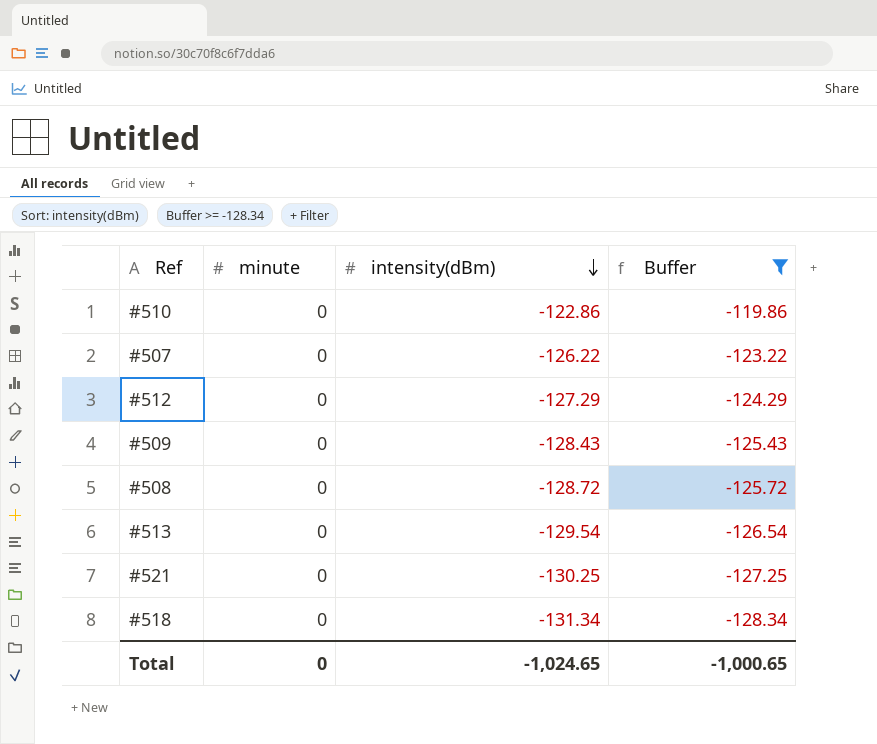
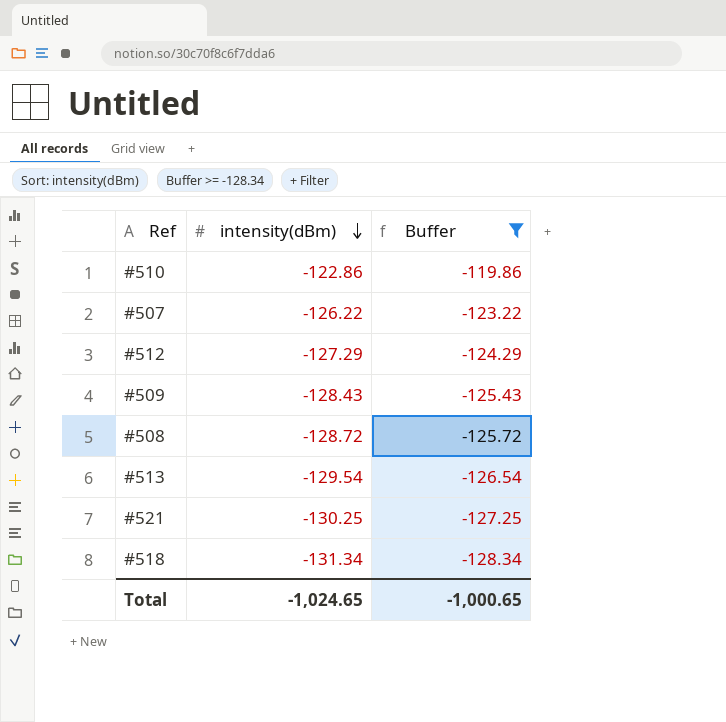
column minute | position: 2 -> none

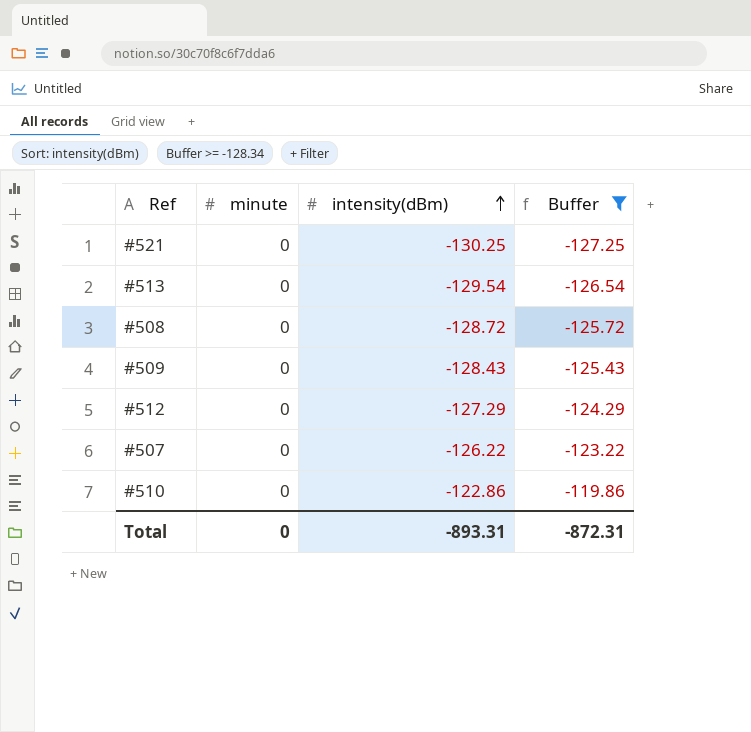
row order: intensity(dBm) descending -> intensity(dBm) ascending
column minute | position: none -> 2
row #518: -131.34 | -128.34 -> none
Total | intensity(dBm): -1,024.65 -> -893.31
Total | Buffer: -1,000.65 -> -872.31

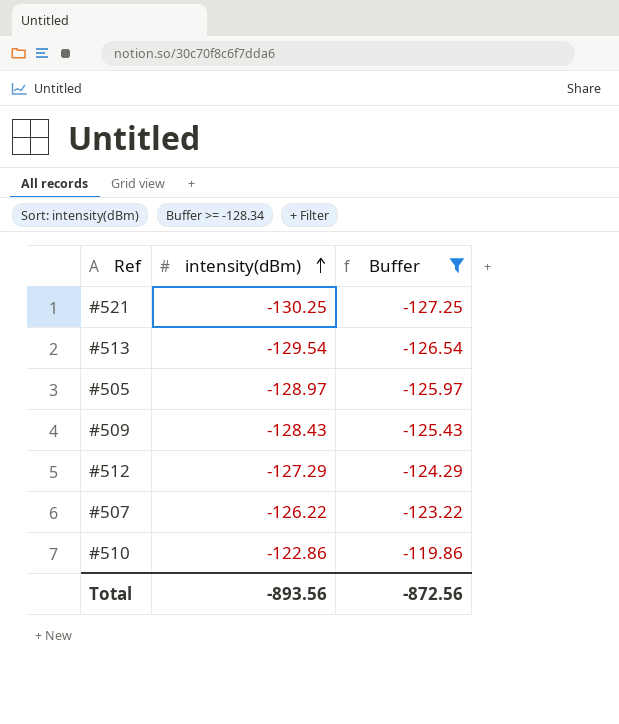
column minute | position: 2 -> none
row #508: 0 | -128.72 | -125.72 -> none
row #505: none -> -128.97 | -125.97
Total | intensity(dBm): -893.31 -> -893.56
Total | Buffer: -872.31 -> -872.56

